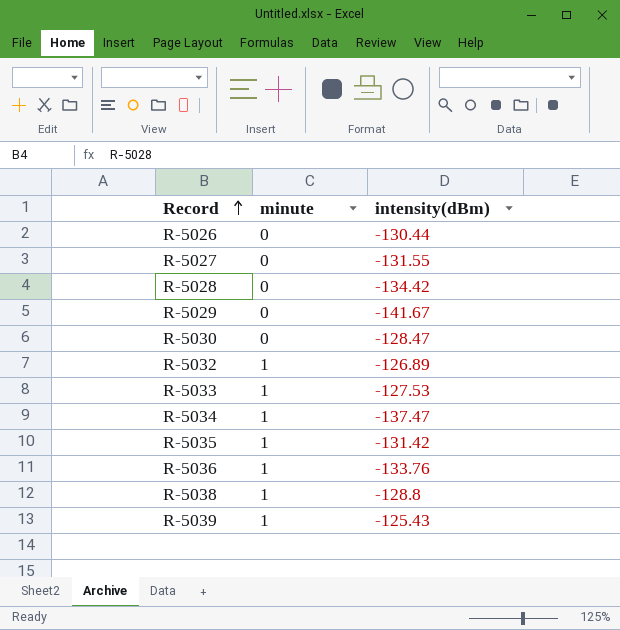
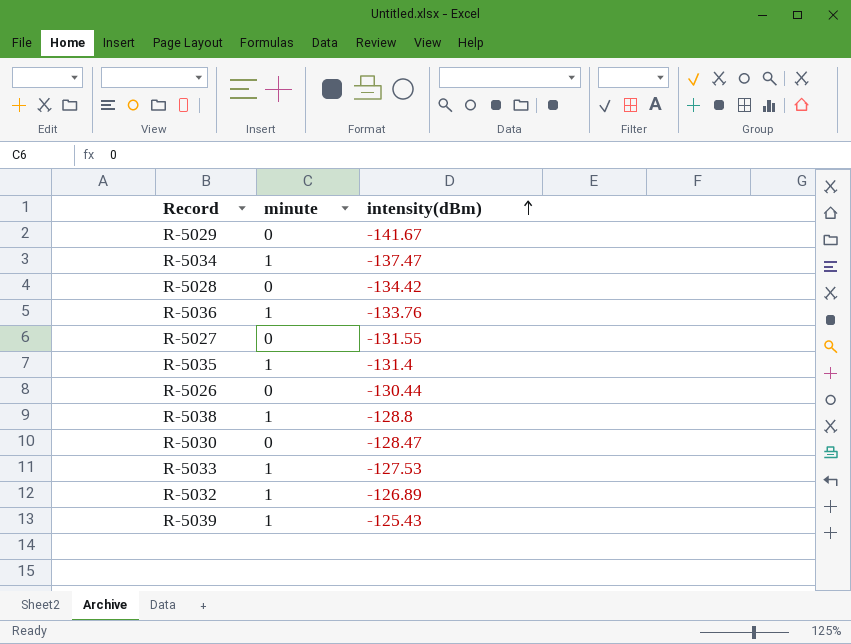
row order: Record ascending -> intensity(dBm) ascending
R-5035 | intensity(dBm): -131.42 -> -131.4

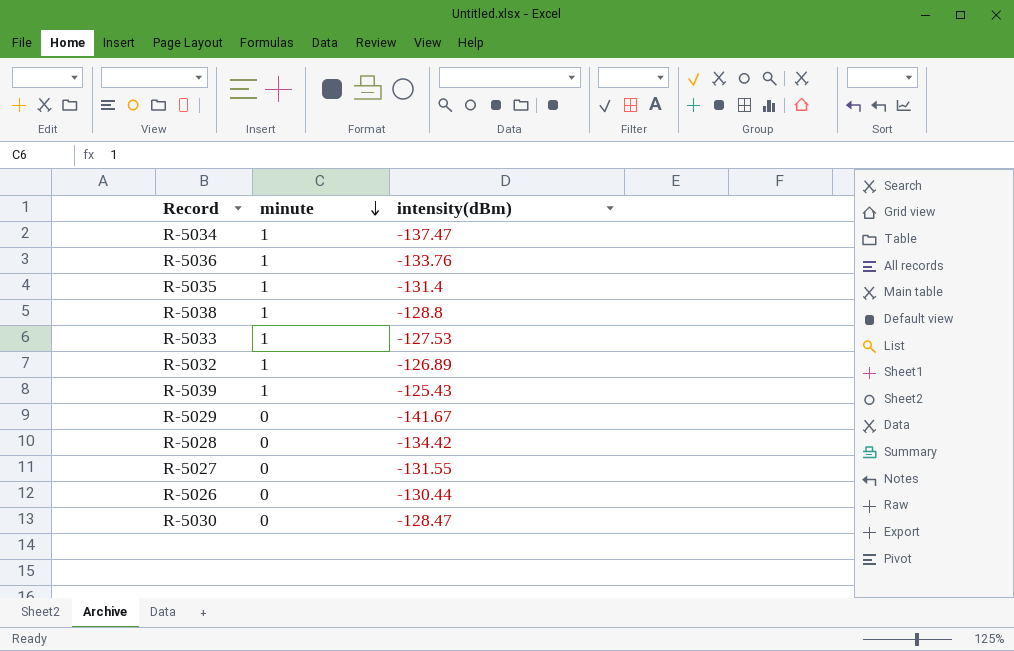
row order: intensity(dBm) ascending -> minute descending

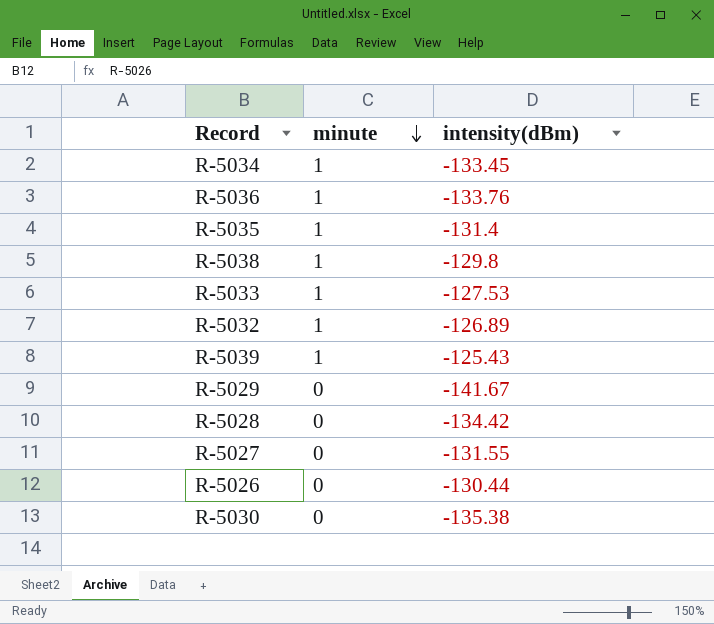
R-5034 | intensity(dBm): -137.47 -> -133.45
R-5038 | intensity(dBm): -128.8 -> -129.8
R-5030 | intensity(dBm): -128.47 -> -135.38

